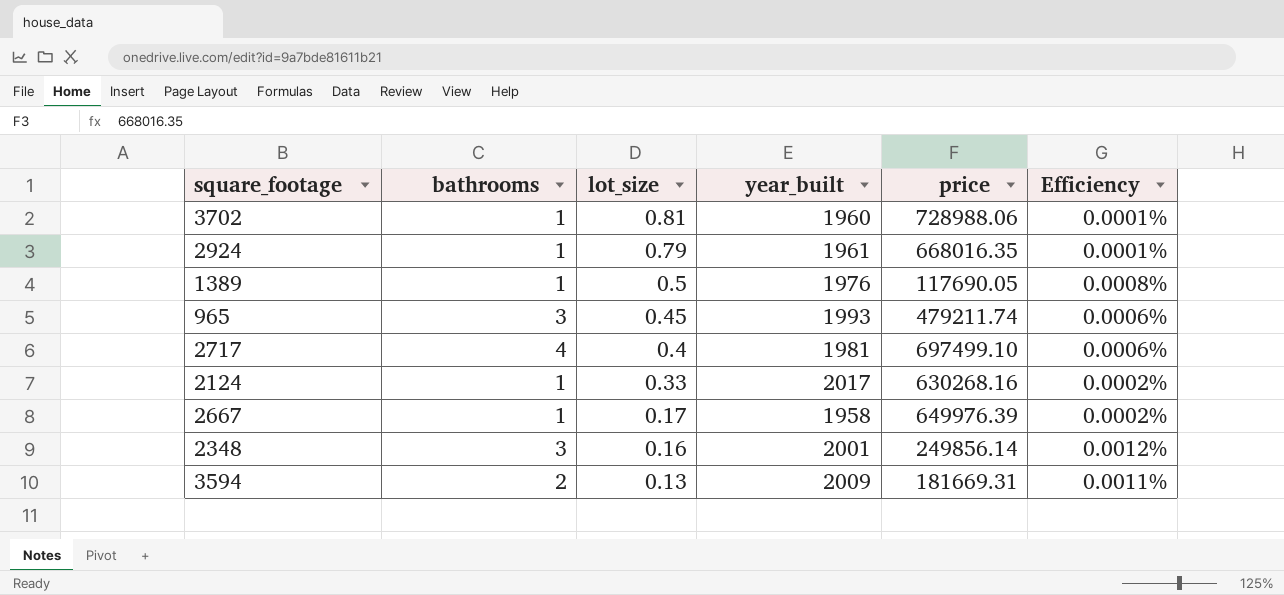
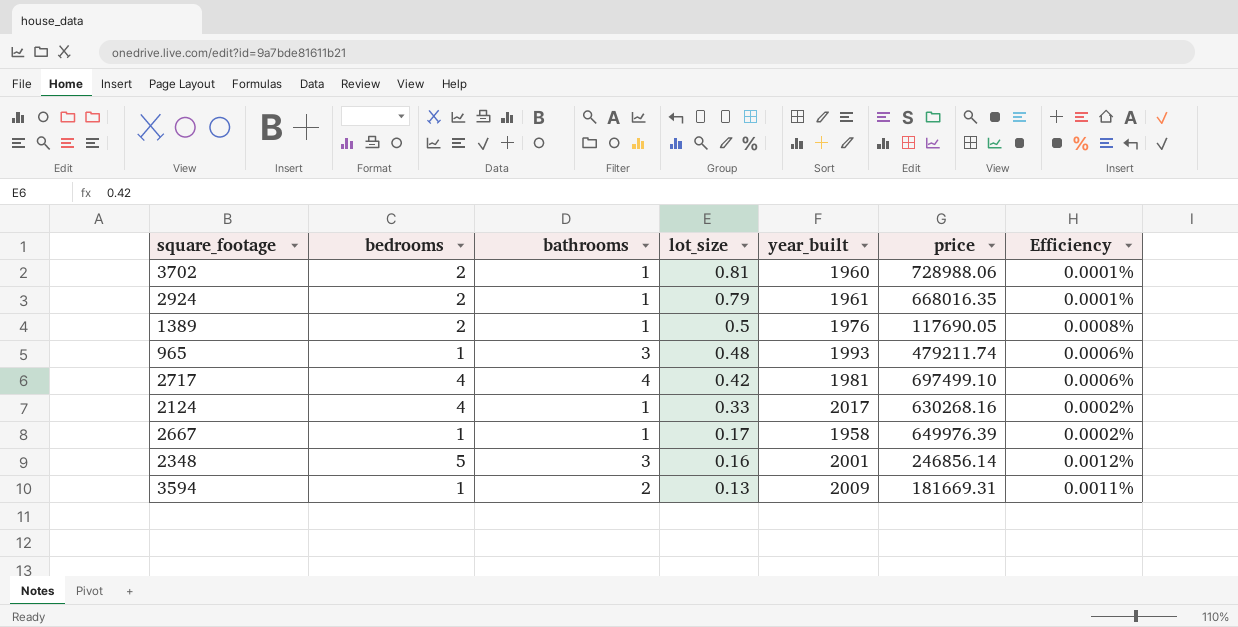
column bedrooms | position: none -> 2
965 | lot_size: 0.45 -> 0.48
2717 | lot_size: 0.4 -> 0.42
2348 | price: 249856.14 -> 246856.14

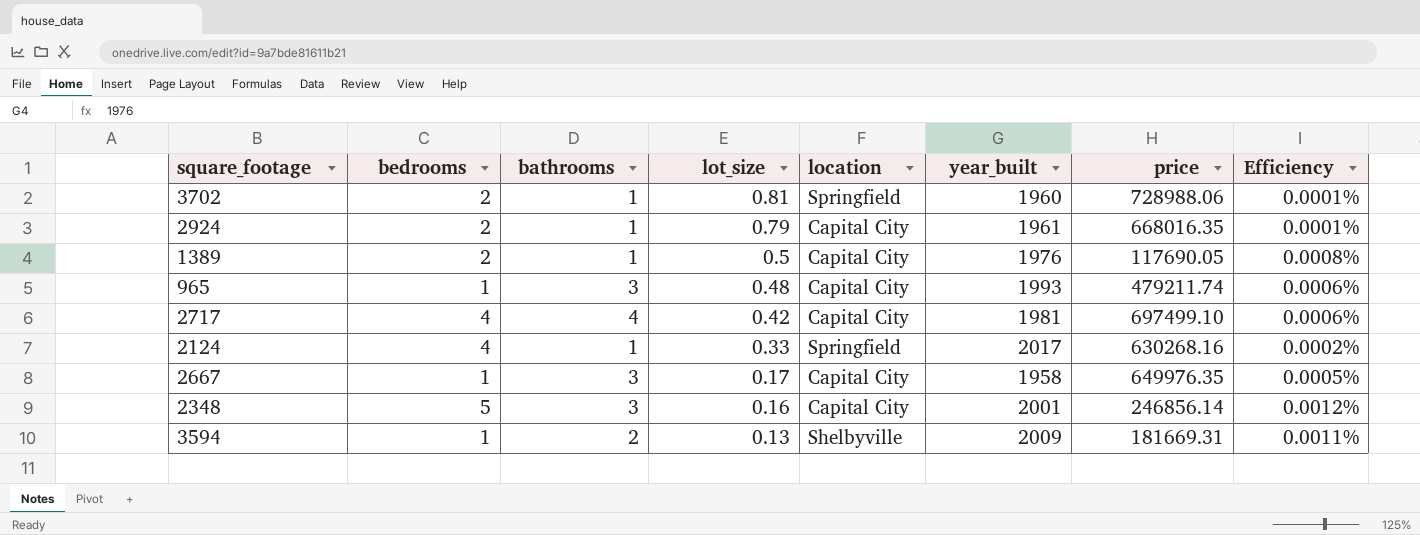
column location | position: none -> 5
2667 | bathrooms: 1 -> 3
2667 | price: 649976.39 -> 649976.35
2667 | Efficiency: 0.0002% -> 0.0005%

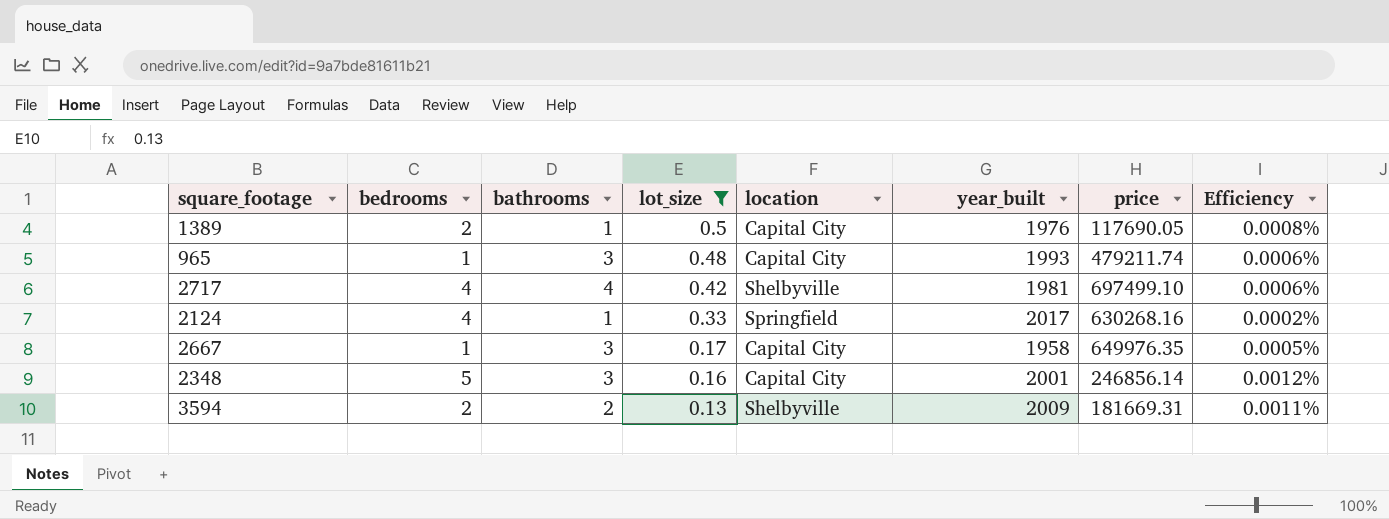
filter: none -> lot_size <= 0.5
2717 | location: Capital City -> Shelbyville
3594 | bedrooms: 1 -> 2

